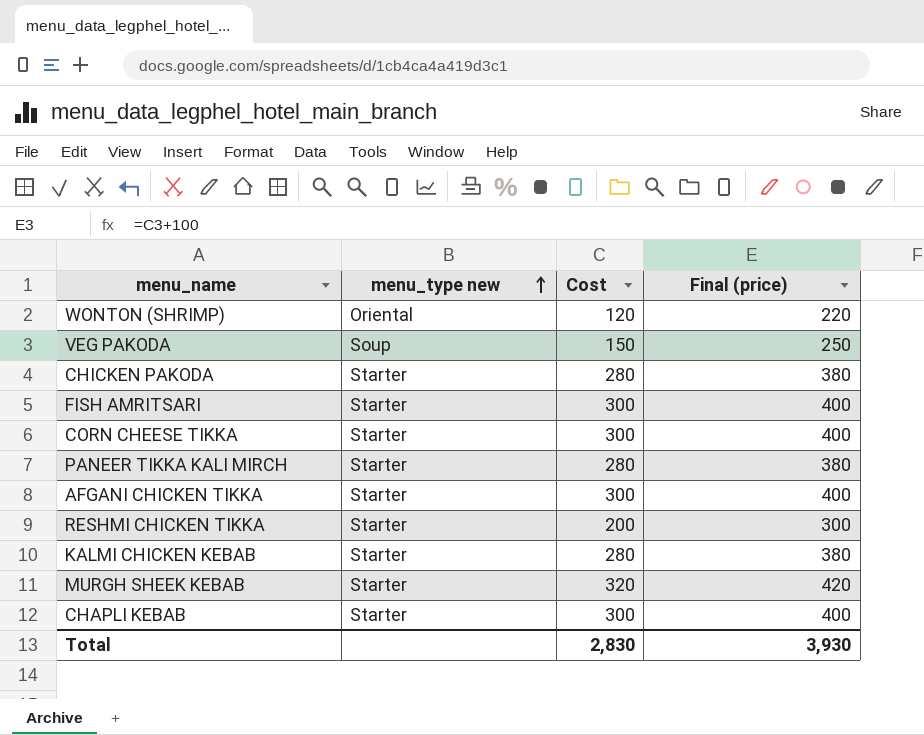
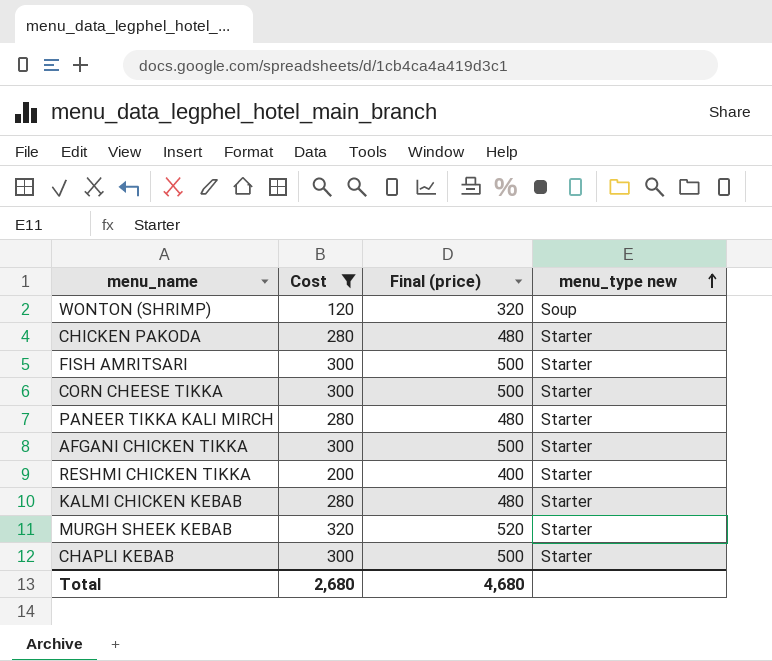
filter: none -> Cost != 150
column Final (price) | formula: [Cost] + 100 -> [Cost] + 200
column menu_type new | position: 2 -> 4
WONTON (SHRIMP) | menu_type new: Oriental -> Soup
Total | Cost: 2,830 -> 2,680
Total | Final (price): 3,930 -> 4,680

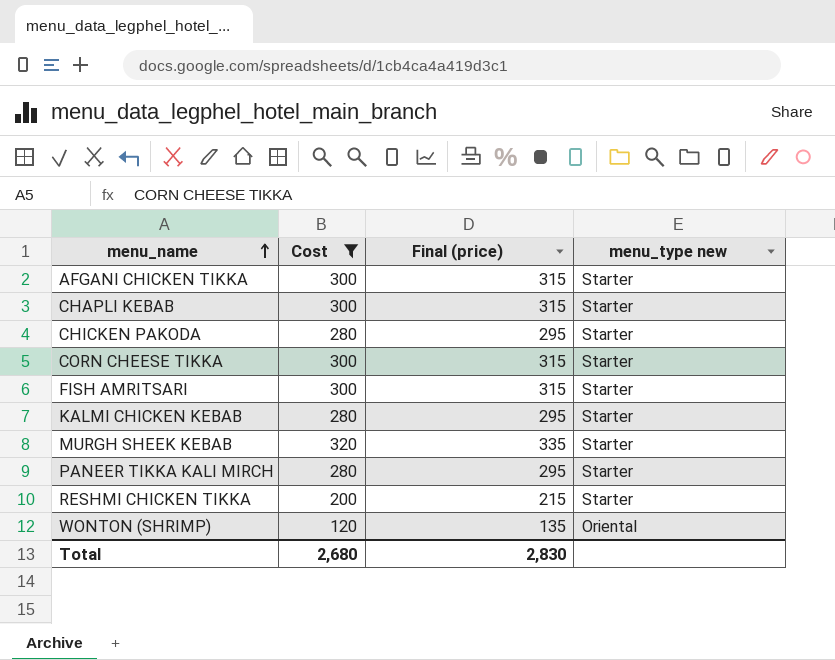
row order: menu_type new ascending -> menu_name ascending
column Final (price) | formula: [Cost] + 200 -> [Cost] + 15
WONTON (SHRIMP) | menu_type new: Soup -> Oriental
Total | Final (price): 4,680 -> 2,830

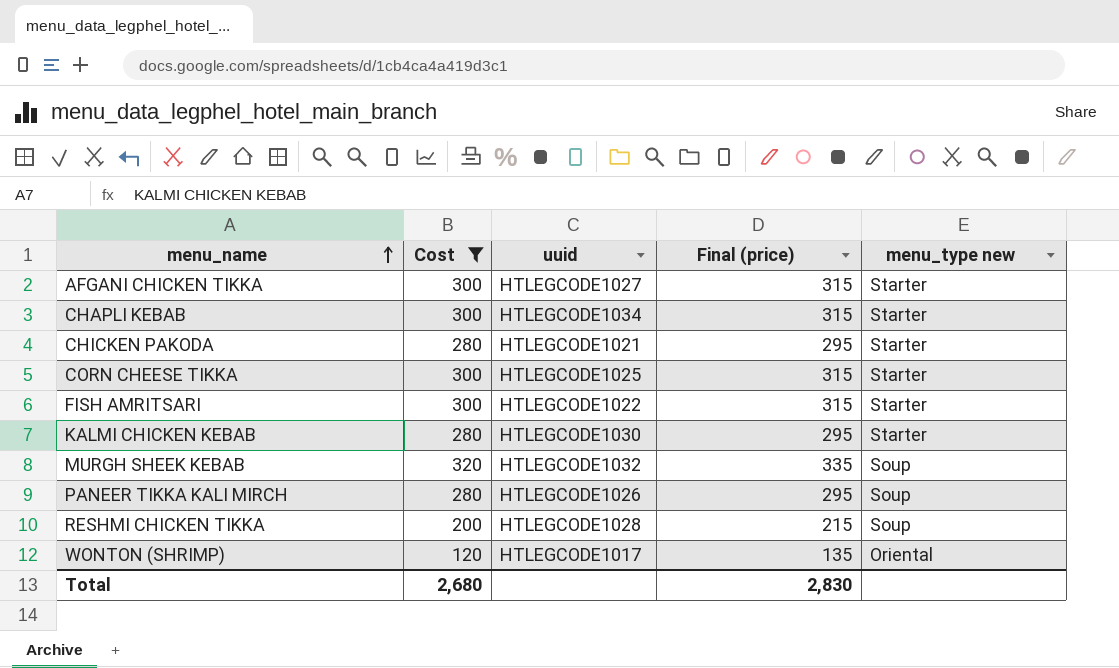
column uuid | position: none -> 3
MURGH SHEEK KEBAB | menu_type new: Starter -> Soup
PANEER TIKKA KALI MIRCH | menu_type new: Starter -> Soup
RESHMI CHICKEN TIKKA | menu_type new: Starter -> Soup

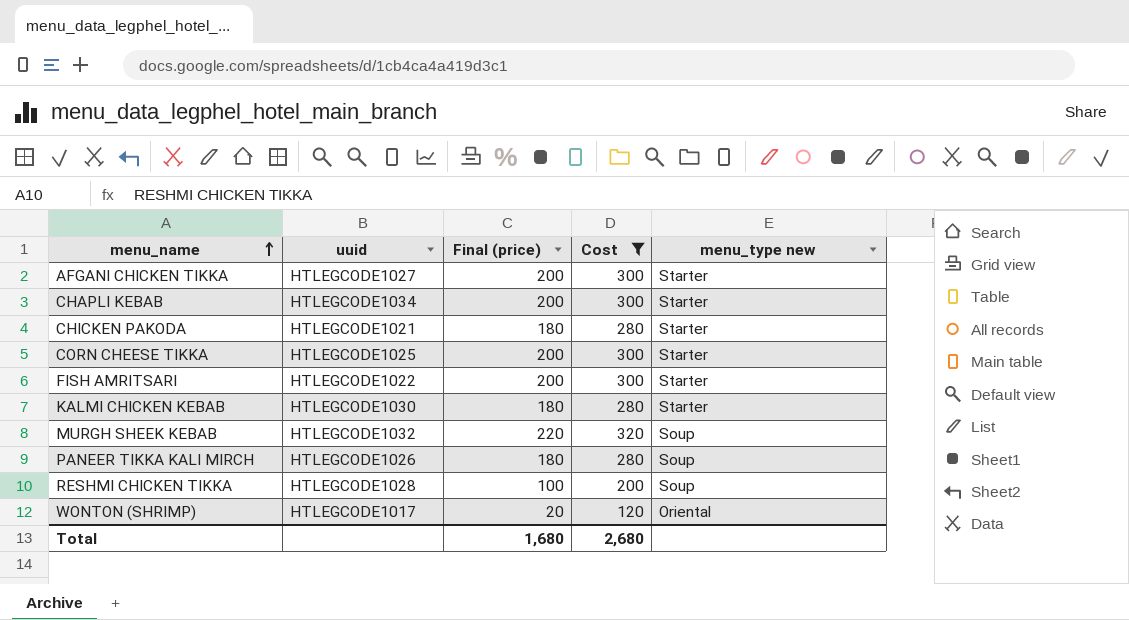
column Final (price) | formula: [Cost] + 15 -> [Cost] - 100
column Cost | position: 2 -> 4
Total | Final (price): 2,830 -> 1,680

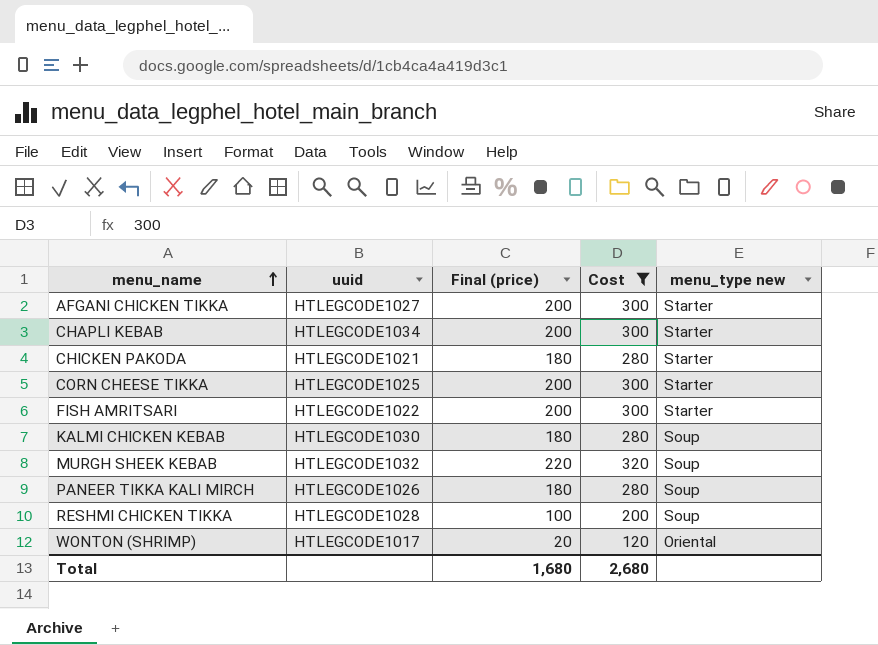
KALMI CHICKEN KEBAB | menu_type new: Starter -> Soup

